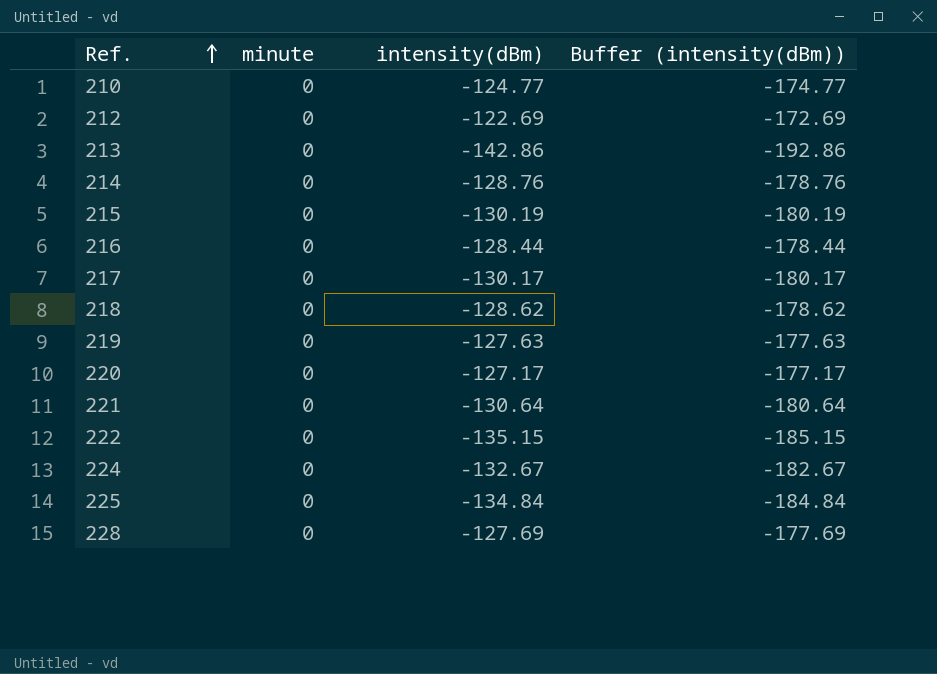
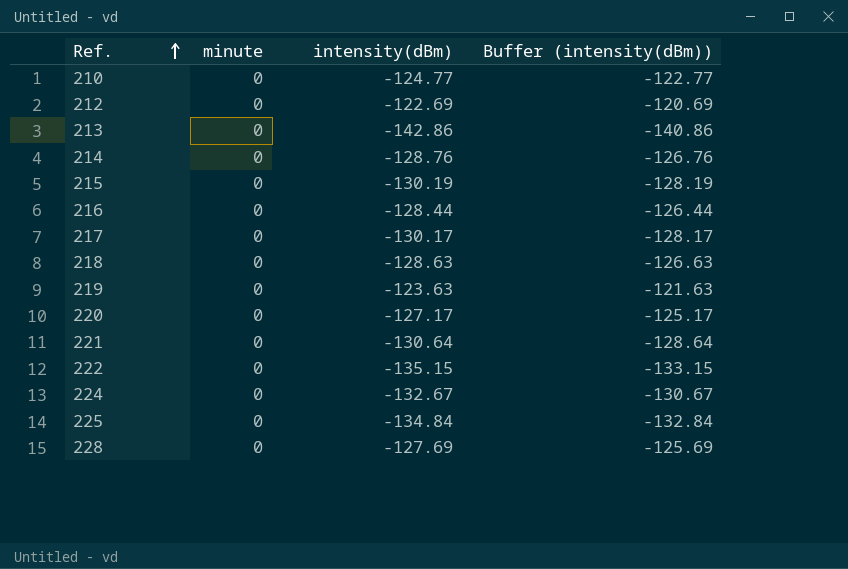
column Buffer (intensity(dBm)) | formula: [intensity(dBm)] - 50 -> [intensity(dBm)] + 2
218 | intensity(dBm): -128.62 -> -128.63
219 | intensity(dBm): -127.63 -> -123.63

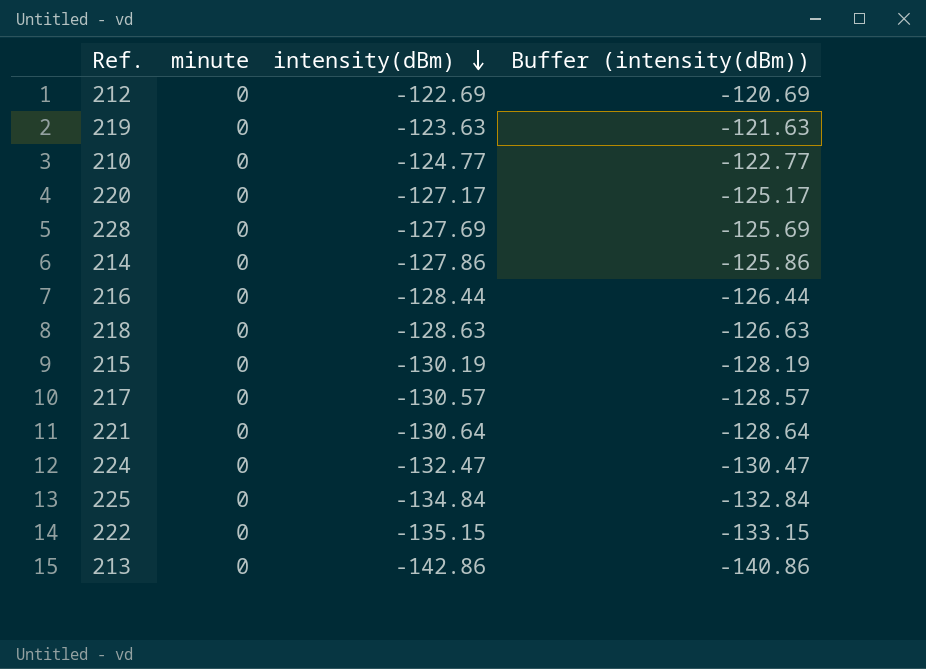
row order: Ref. ascending -> intensity(dBm) descending
214 | intensity(dBm): -128.76 -> -127.86
214 | Buffer (intensity(dBm)): -126.76 -> -125.86
217 | intensity(dBm): -130.17 -> -130.57
217 | Buffer (intensity(dBm)): -128.17 -> -128.57
224 | intensity(dBm): -132.67 -> -132.47
224 | Buffer (intensity(dBm)): -130.67 -> -130.47

